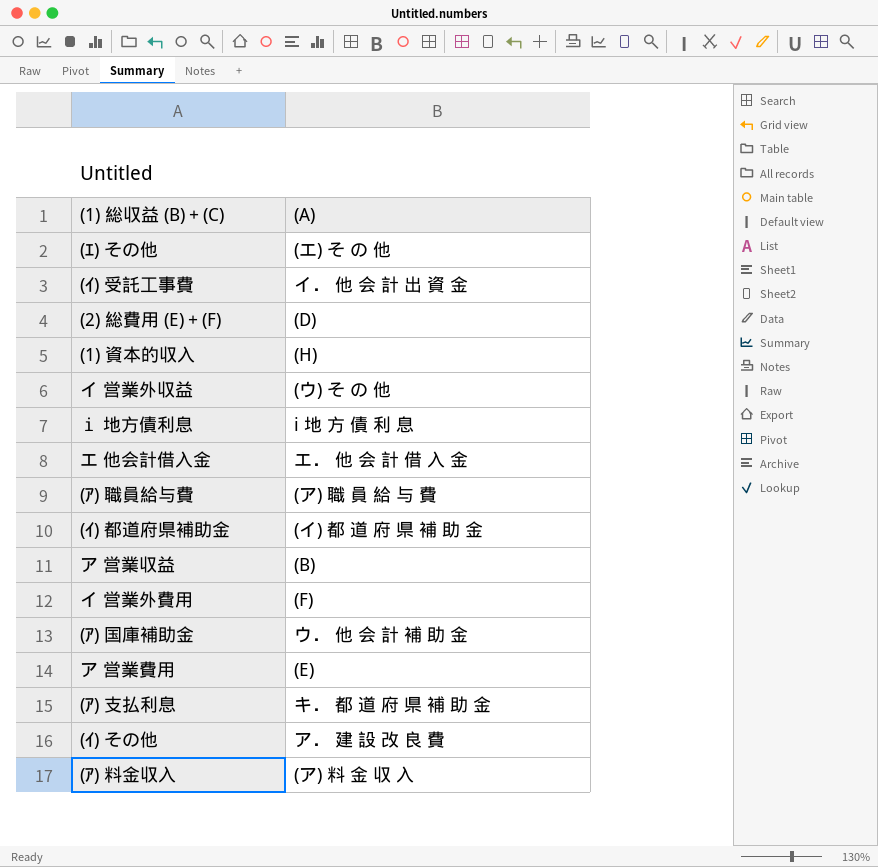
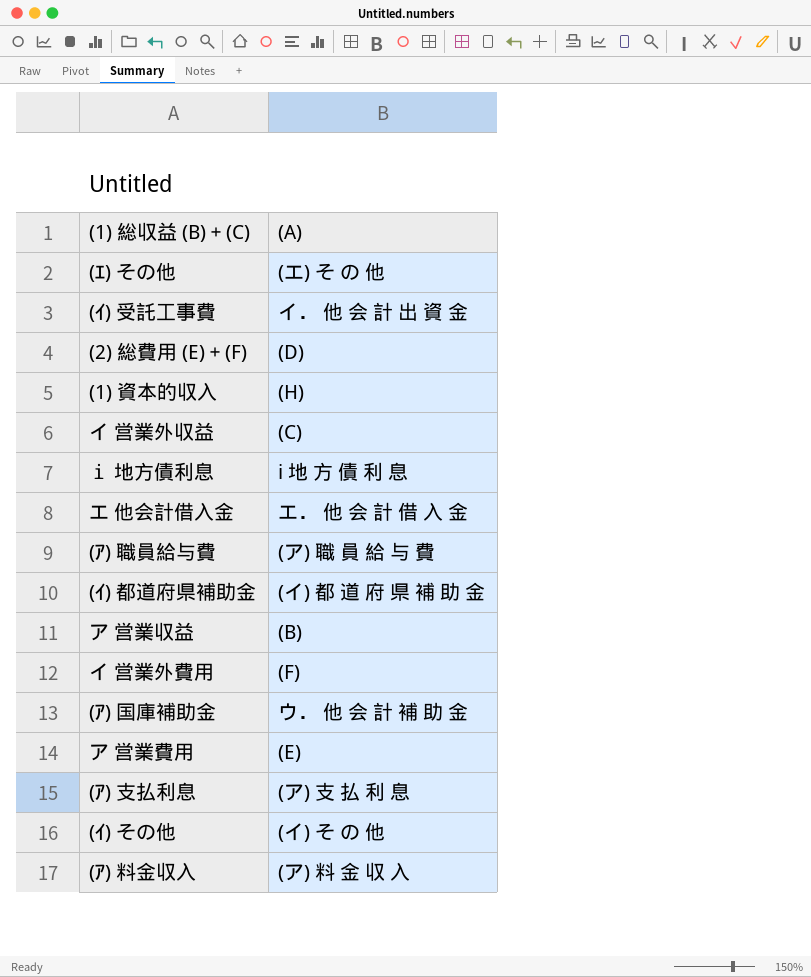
イ 営業外収益 | (A): (ウ) そ の 他 -> (C)
(ｱ) 支払利息 | (A): キ． 都 道 府 県 補 助 金 -> (ア) 支 払 利 息
(ｲ) その他 | (A): ア． 建 設 改 良 費 -> (イ) そ の 他

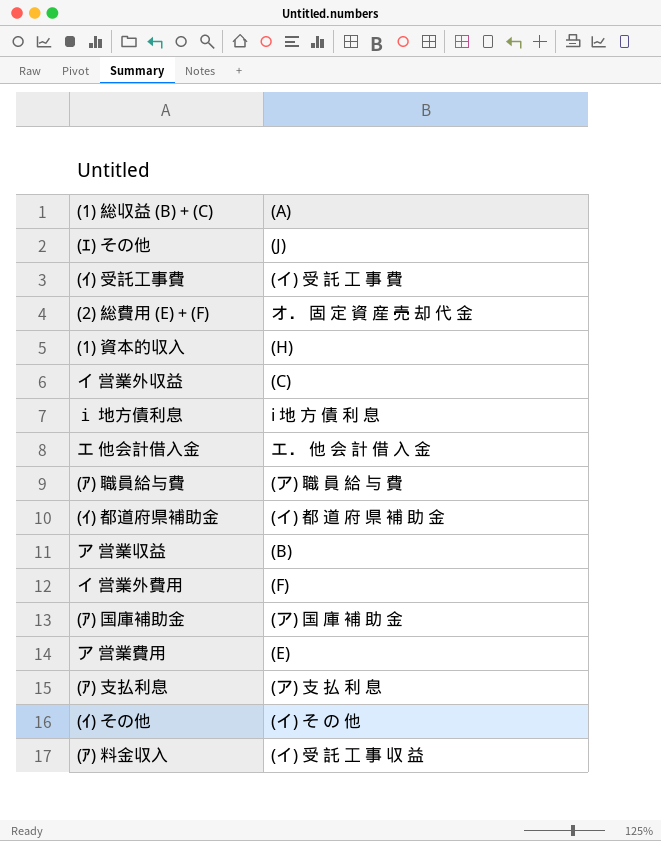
(ｴ) その他 | (A): (エ) そ の 他 -> (J)
(ｲ) 受託工事費 | (A): イ． 他 会 計 出 資 金 -> (イ) 受 託 工 事 費
(2) 総費用 (E)＋(F) | (A): (D) -> オ． 固 定 資 産 売 却 代 金
(ｱ) 国庫補助金 | (A): ウ． 他 会 計 補 助 金 -> (ア) 国 庫 補 助 金
(ｱ) 料金収入 | (A): (ア) 料 金 収 入 -> (イ) 受 託 工 事 収 益

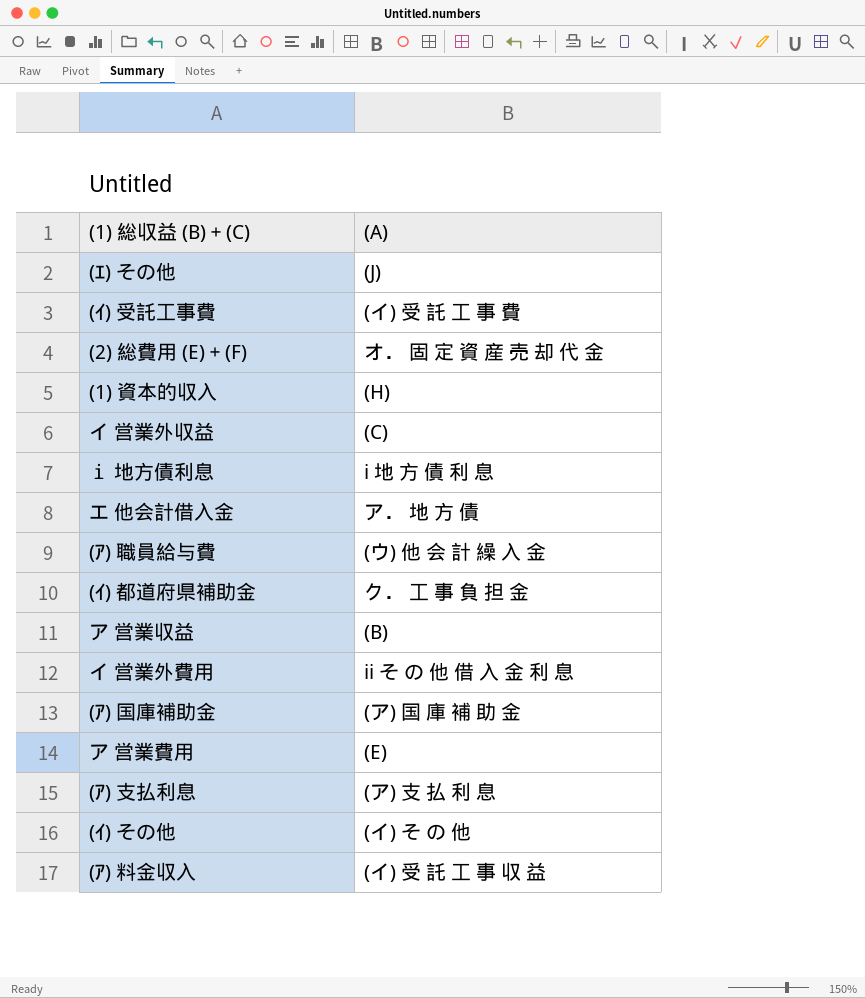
エ 他会計借入金 | (A): エ． 他 会 計 借 入 金 -> ア． 地 方 債
(ｱ) 職員給与費 | (A): (ア) 職 員 給 与 費 -> (ウ) 他 会 計 繰 入 金
(ｲ) 都道府県補助金 | (A): (イ) 都 道 府 県 補 助 金 -> ク． 工 事 負 担 金
イ 営業外費用 | (A): (F) -> ii そ の 他 借 入 金 利 息

